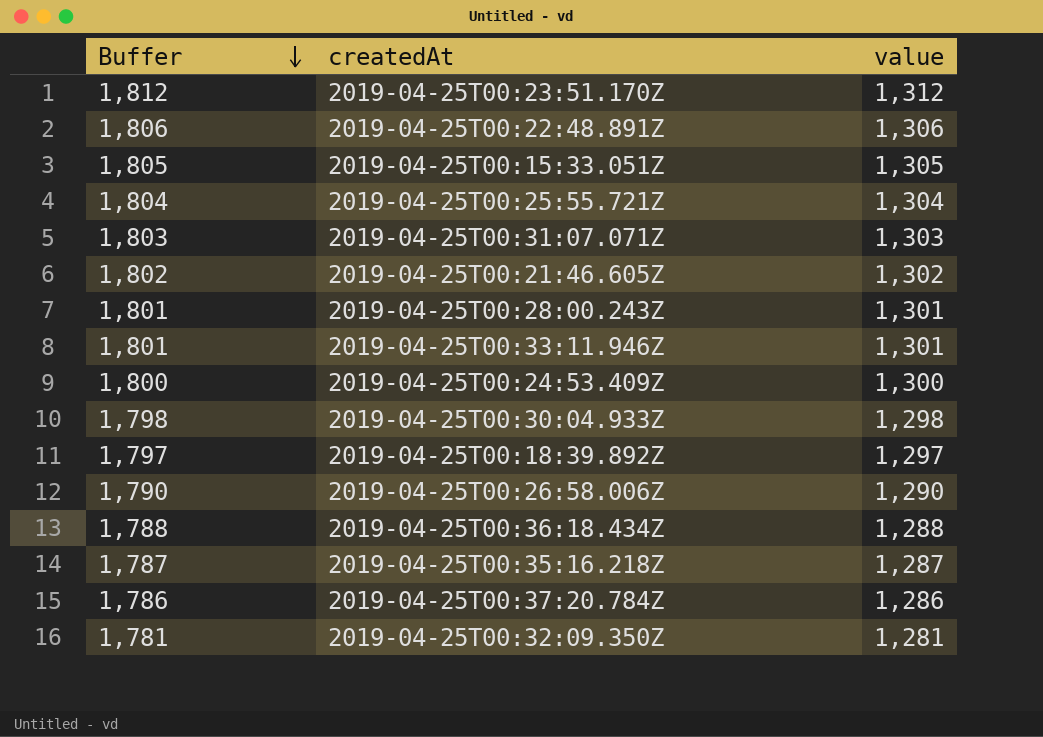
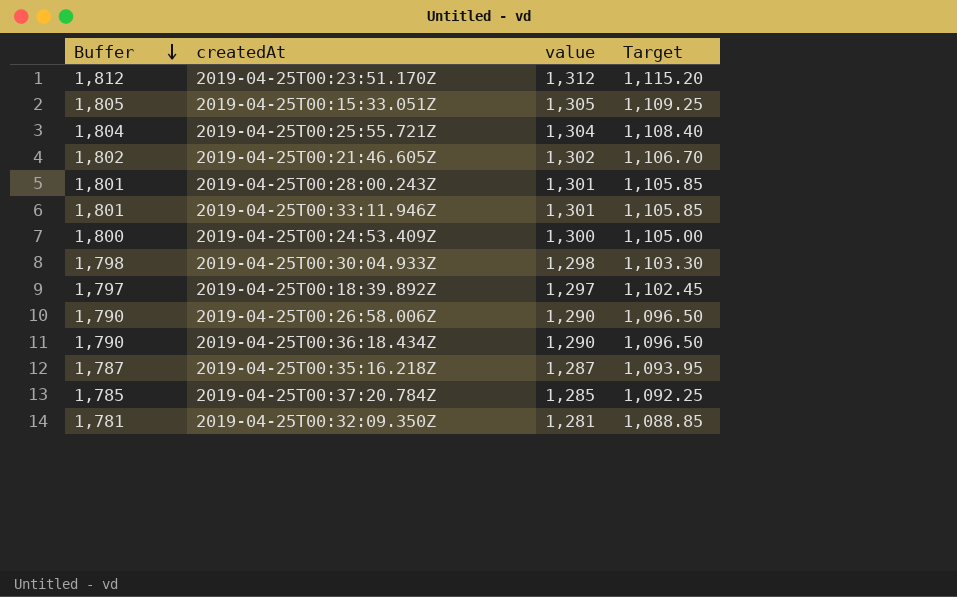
column Target | formula: none -> [value] * 0.85
row 2019-04-25T00:22:48.891Z: 1,806 | 1,306 -> none
row 2019-04-25T00:31:07.071Z: 1,803 | 1,303 -> none
2019-04-25T00:36:18.434Z | Buffer: 1,788 -> 1,790
2019-04-25T00:36:18.434Z | value: 1,288 -> 1,290
2019-04-25T00:37:20.784Z | Buffer: 1,786 -> 1,785
2019-04-25T00:37:20.784Z | value: 1,286 -> 1,285

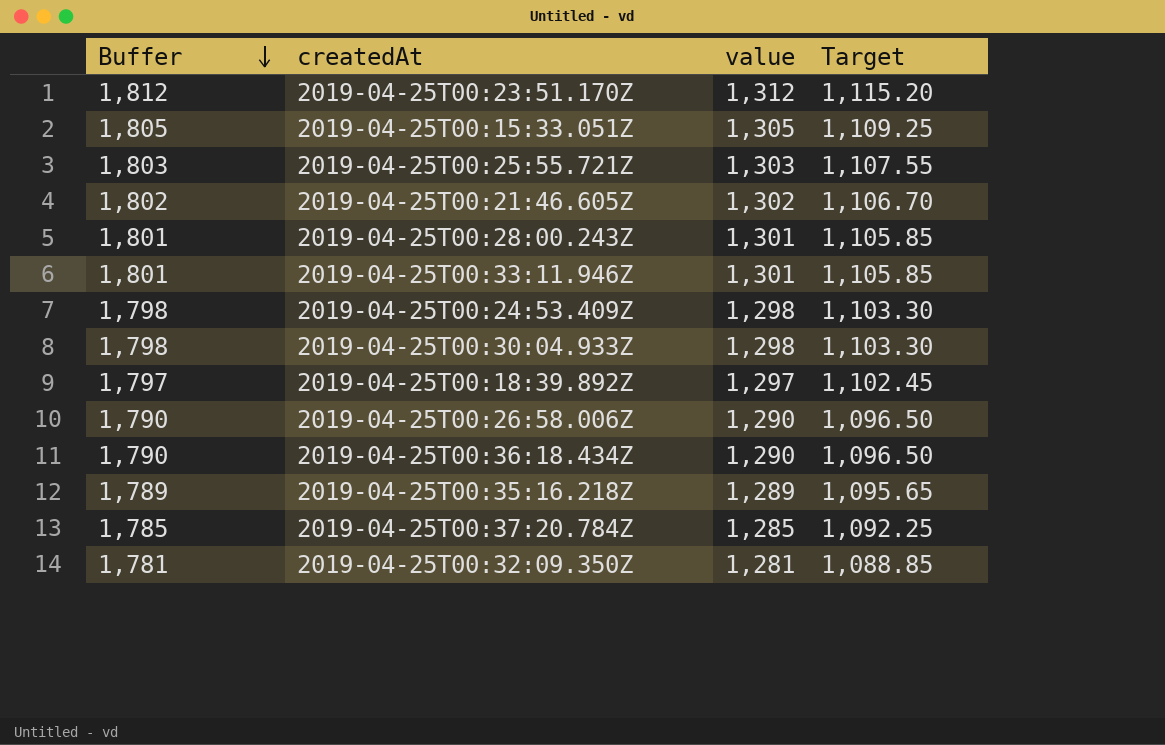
2019-04-25T00:25:55.721Z | Buffer: 1,804 -> 1,803
2019-04-25T00:25:55.721Z | value: 1,304 -> 1,303
2019-04-25T00:25:55.721Z | Target: 1,108.40 -> 1,107.55
2019-04-25T00:24:53.409Z | Buffer: 1,800 -> 1,798
2019-04-25T00:24:53.409Z | value: 1,300 -> 1,298
2019-04-25T00:24:53.409Z | Target: 1,105.00 -> 1,103.30
2019-04-25T00:35:16.218Z | Buffer: 1,787 -> 1,789
2019-04-25T00:35:16.218Z | value: 1,287 -> 1,289
2019-04-25T00:35:16.218Z | Target: 1,093.95 -> 1,095.65

